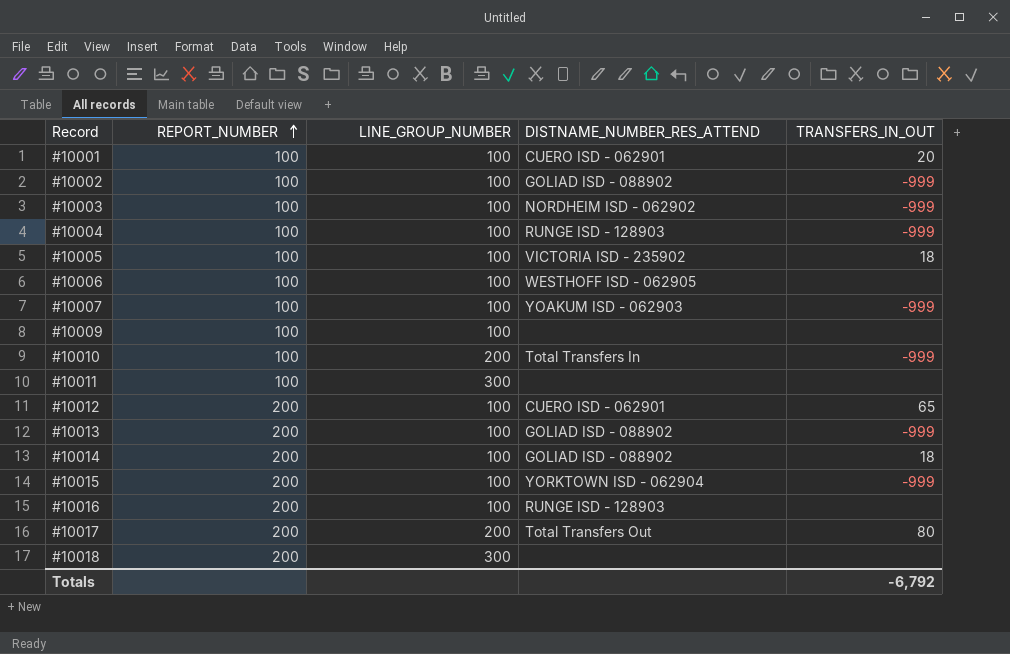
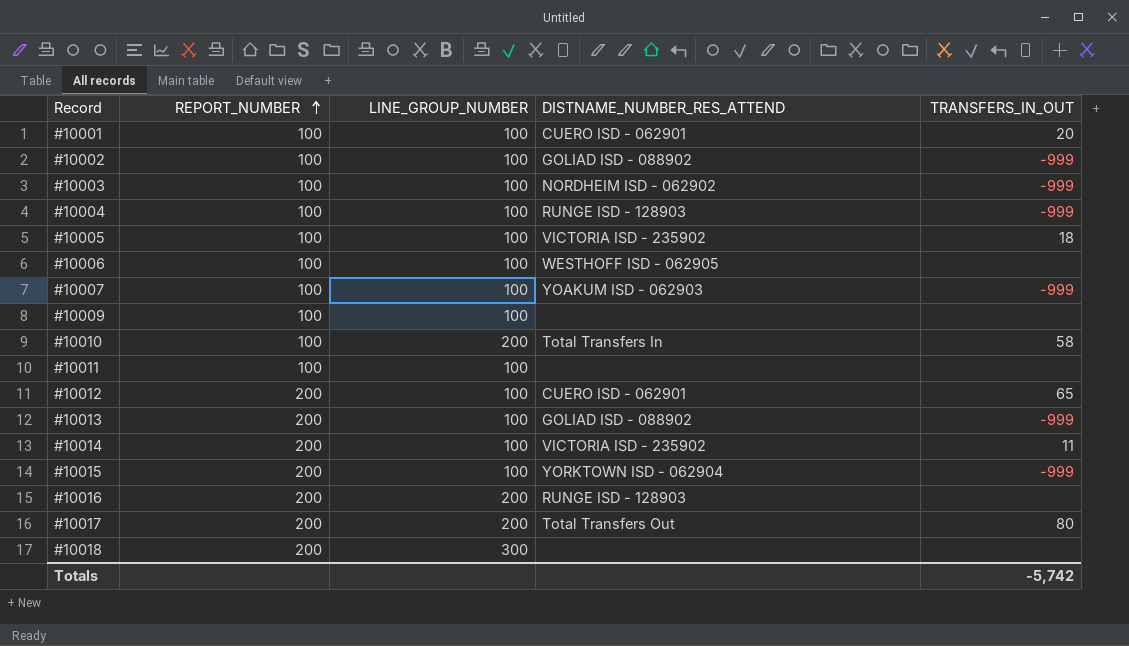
#10010 | TRANSFERS_IN_OUT: -999 -> 58
#10011 | LINE_GROUP_NUMBER: 300 -> 100
#10014 | DISTNAME_NUMBER_RES_ATTEND: GOLIAD ISD - 088902 -> VICTORIA ISD - 235902
#10014 | TRANSFERS_IN_OUT: 18 -> 11
#10016 | LINE_GROUP_NUMBER: 100 -> 200
Totals | TRANSFERS_IN_OUT: -6,792 -> -5,742

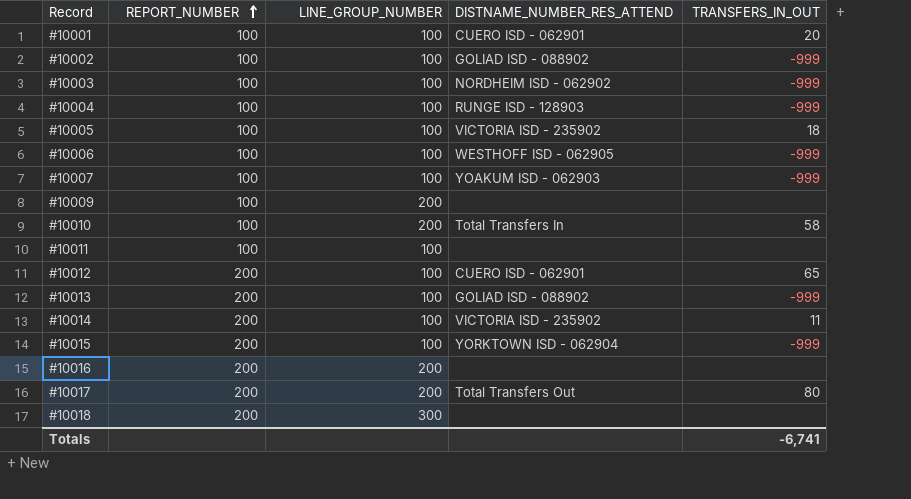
#10006 | TRANSFERS_IN_OUT: none -> -999
#10009 | LINE_GROUP_NUMBER: 100 -> 200
#10016 | DISTNAME_NUMBER_RES_ATTEND: RUNGE ISD - 128903 -> none
Totals | TRANSFERS_IN_OUT: -5,742 -> -6,741

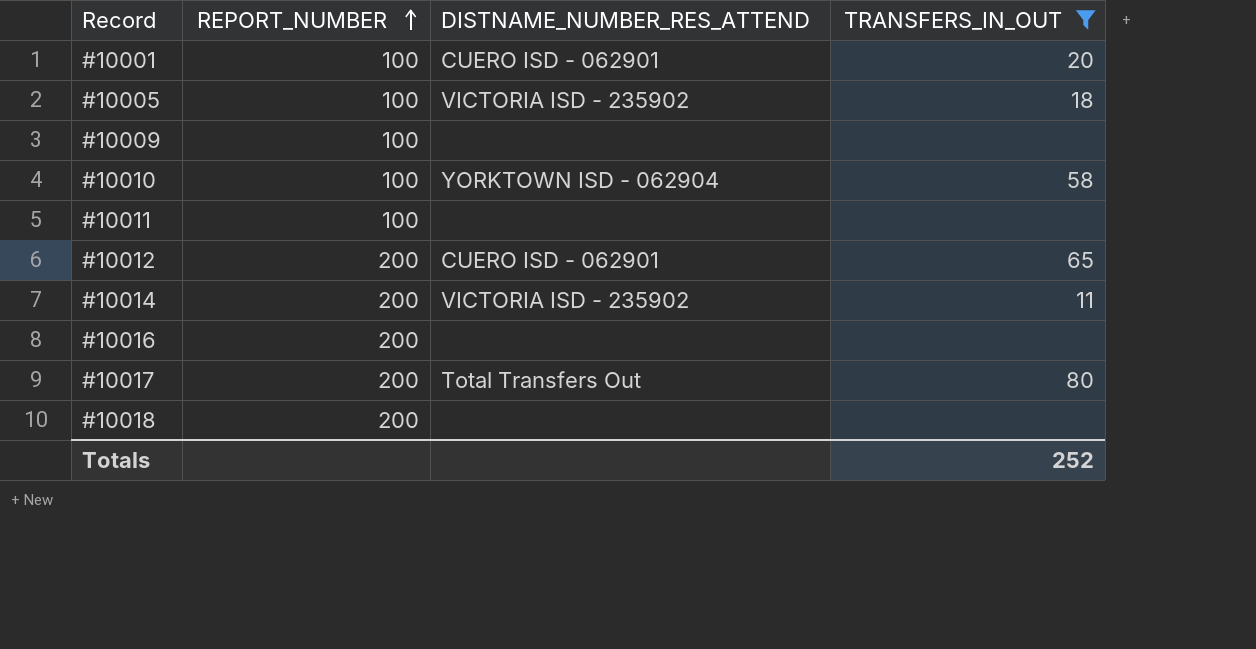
filter: none -> TRANSFERS_IN_OUT != -999
column LINE_GROUP_NUMBER | position: 3 -> none
#10010 | DISTNAME_NUMBER_RES_ATTEND: Total Transfers In -> YORKTOWN ISD - 062904
Totals | TRANSFERS_IN_OUT: -6,741 -> 252

